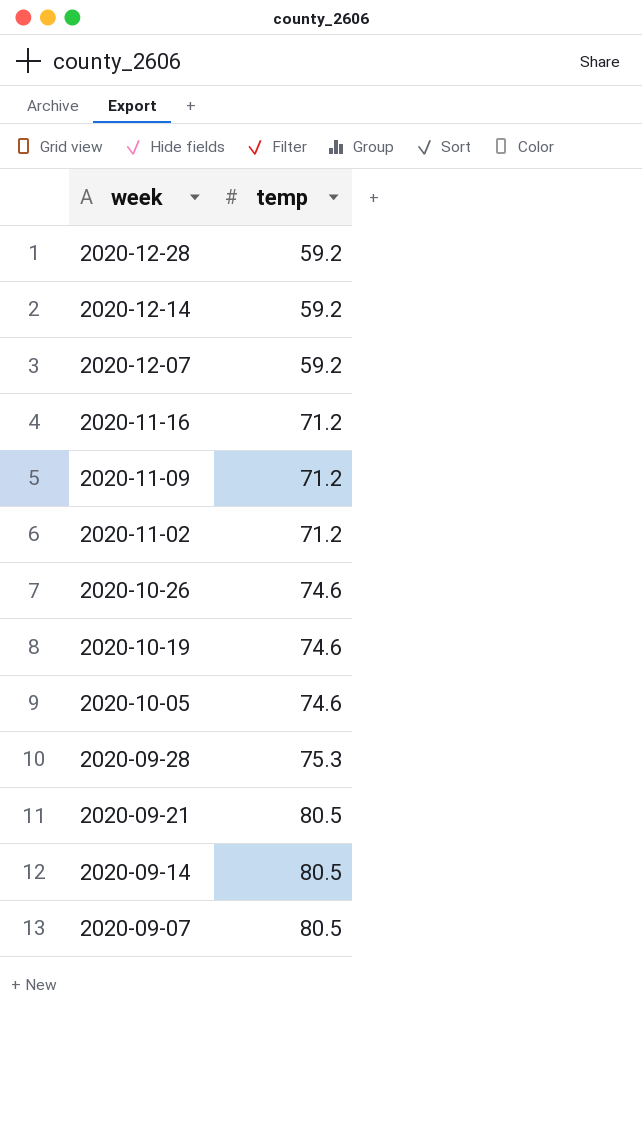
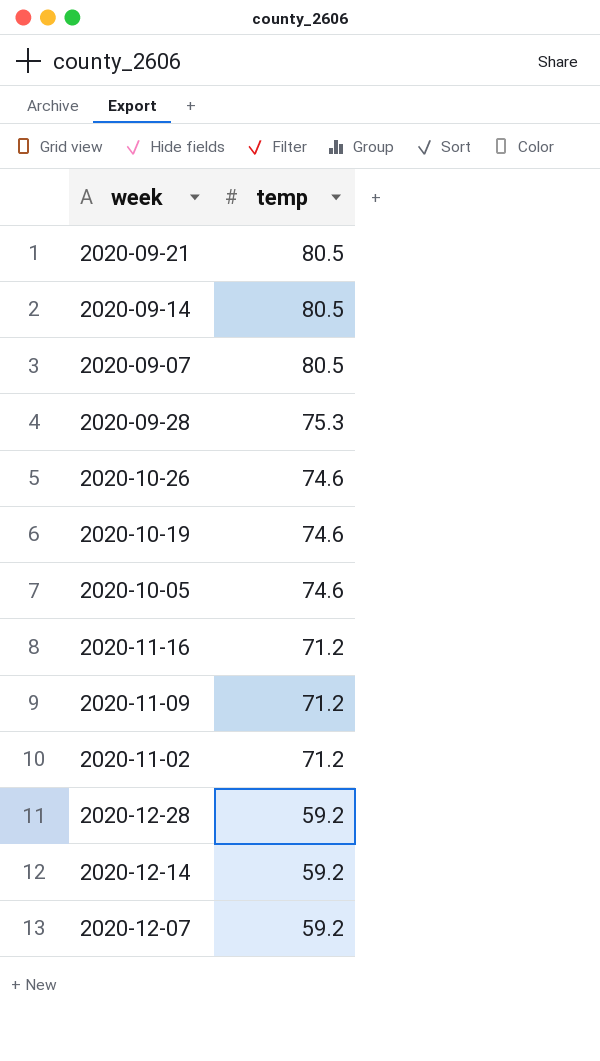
row order: week descending -> temp descending

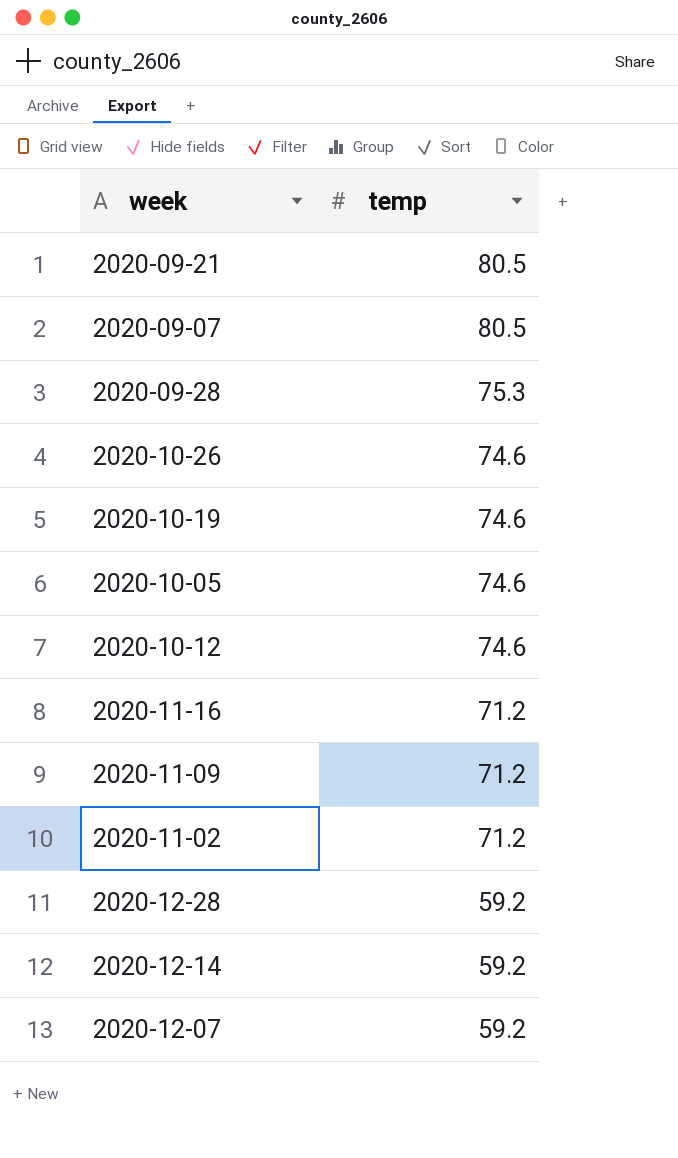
row 2020-09-14: 80.5 -> none
row 2020-10-12: none -> 74.6

